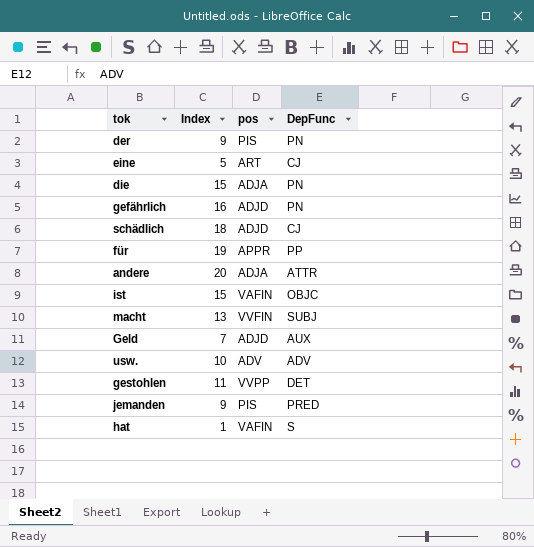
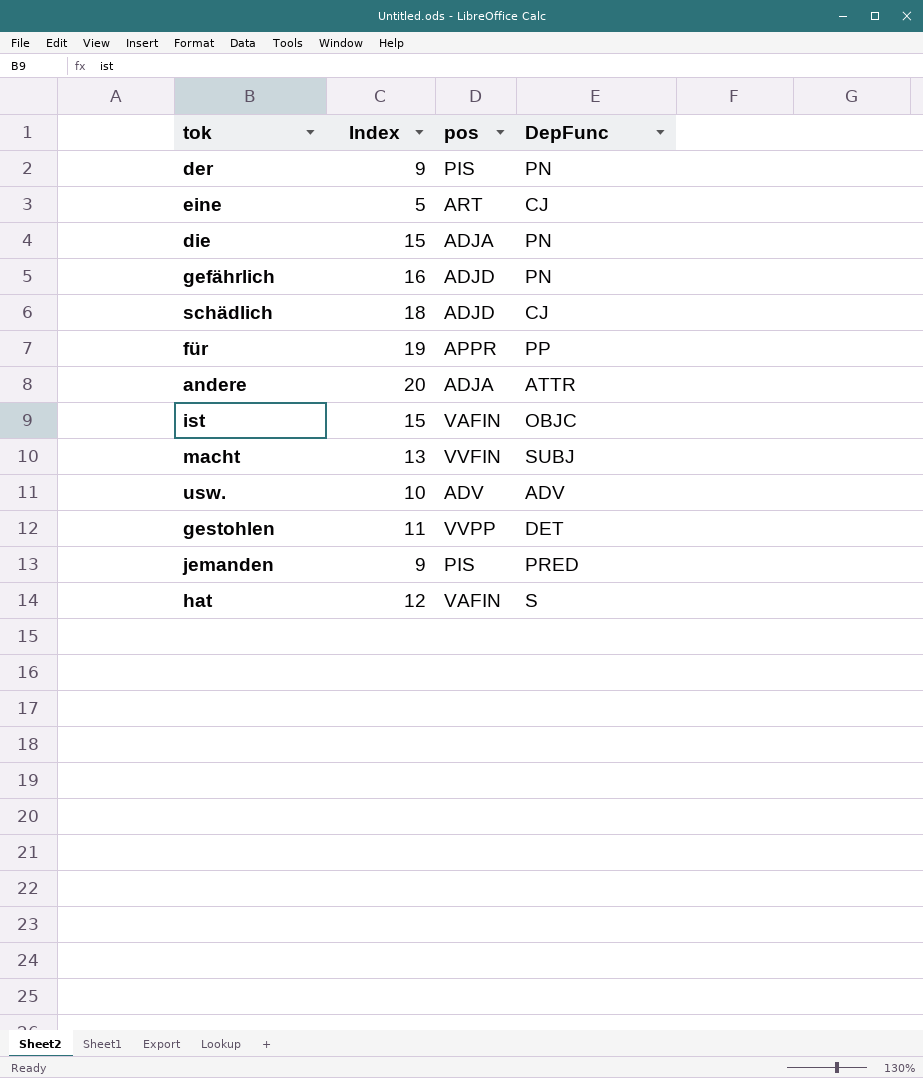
row Geld: 7 | ADJD | AUX -> none
hat | Index: 1 -> 12

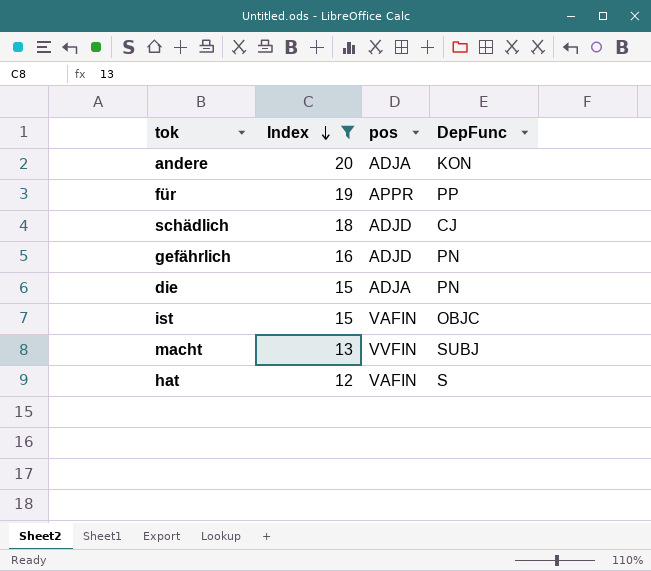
filter: none -> Index >= 12
row order: none -> Index descending
andere | DepFunc: ATTR -> KON

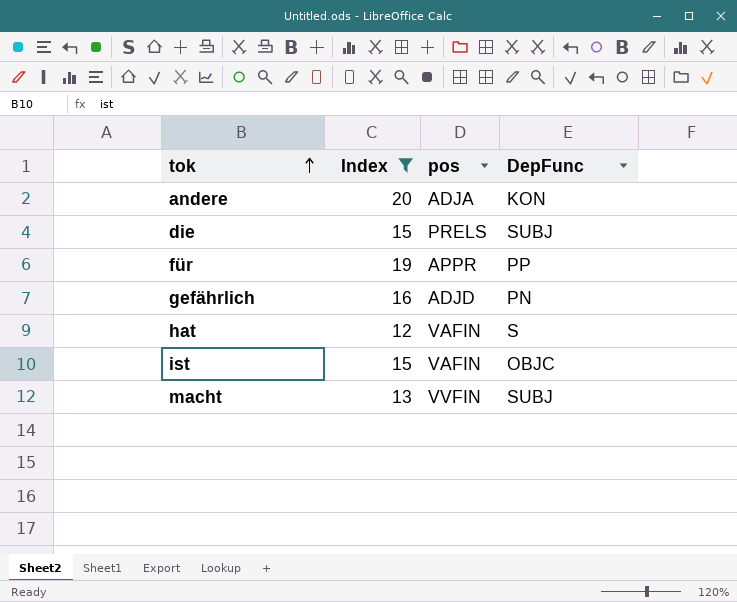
row order: Index descending -> tok ascending
row schädlich: 18 | ADJD | CJ -> none
die | pos: ADJA -> PRELS
die | DepFunc: PN -> SUBJ

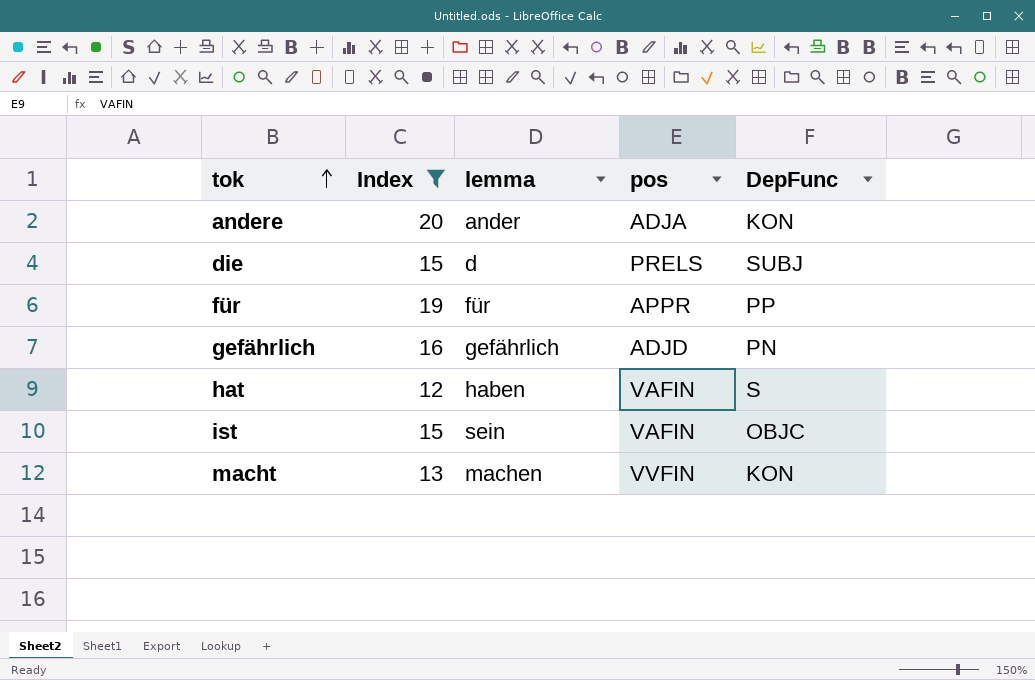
column lemma | position: none -> 3
macht | DepFunc: SUBJ -> KON

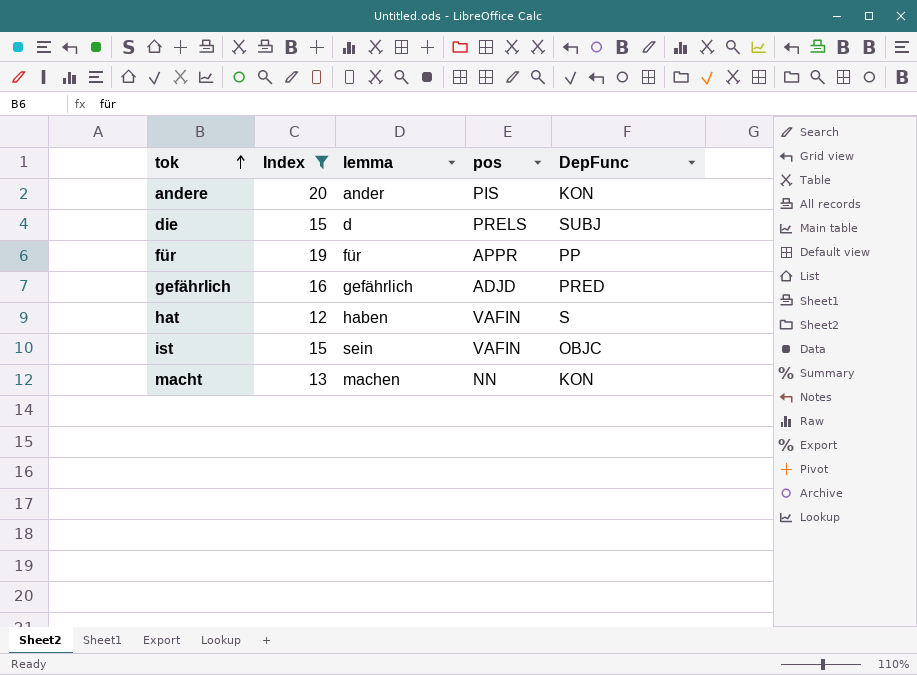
andere | pos: ADJA -> PIS
gefährlich | DepFunc: PN -> PRED
macht | pos: VVFIN -> NN

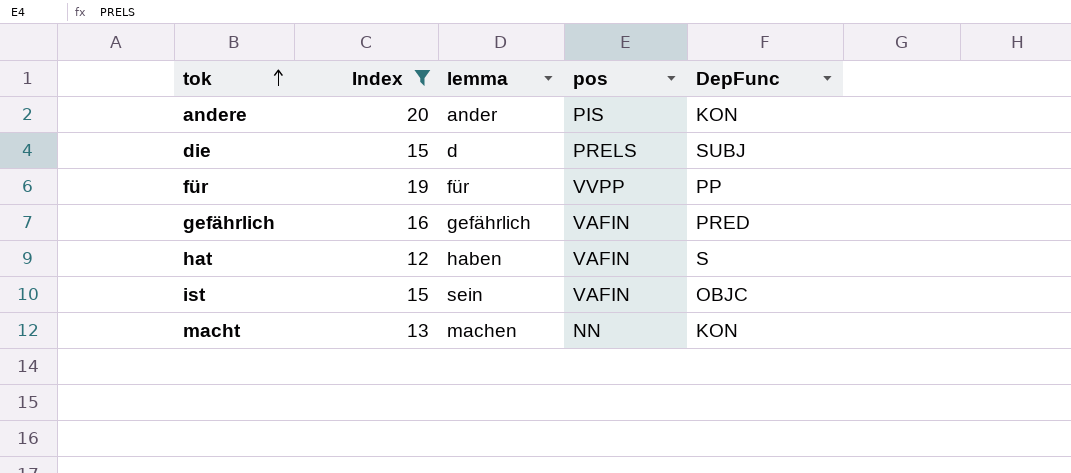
für | pos: APPR -> VVPP
gefährlich | pos: ADJD -> VAFIN

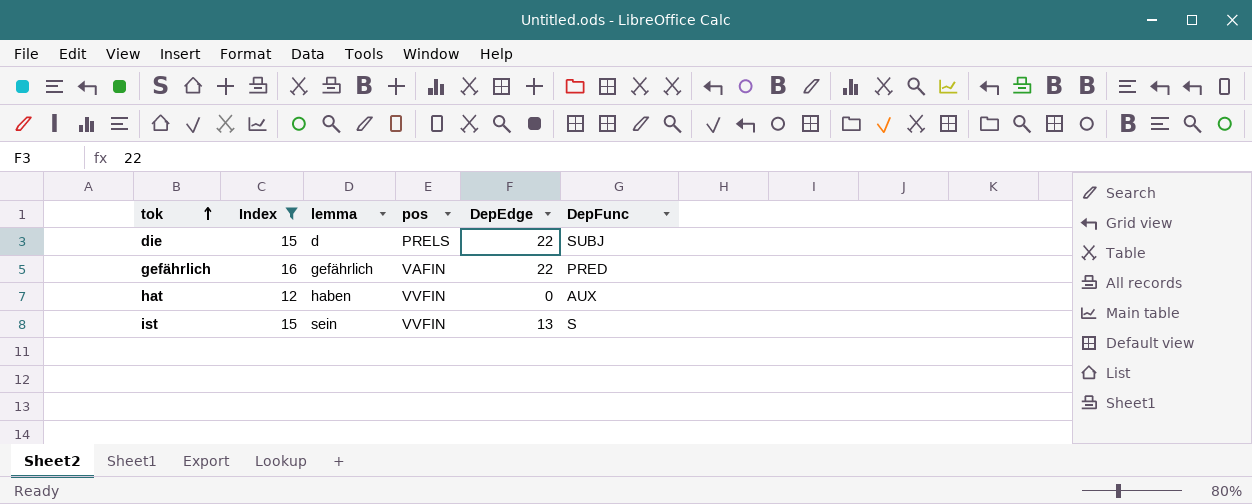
column DepEdge | position: none -> 5
row andere: 20 | ander | PIS | KON -> none
row für: 19 | für | VVPP | PP -> none
row macht: 13 | machen | NN | KON -> none
hat | pos: VAFIN -> VVFIN
hat | DepFunc: S -> AUX
ist | pos: VAFIN -> VVFIN
ist | DepFunc: OBJC -> S

